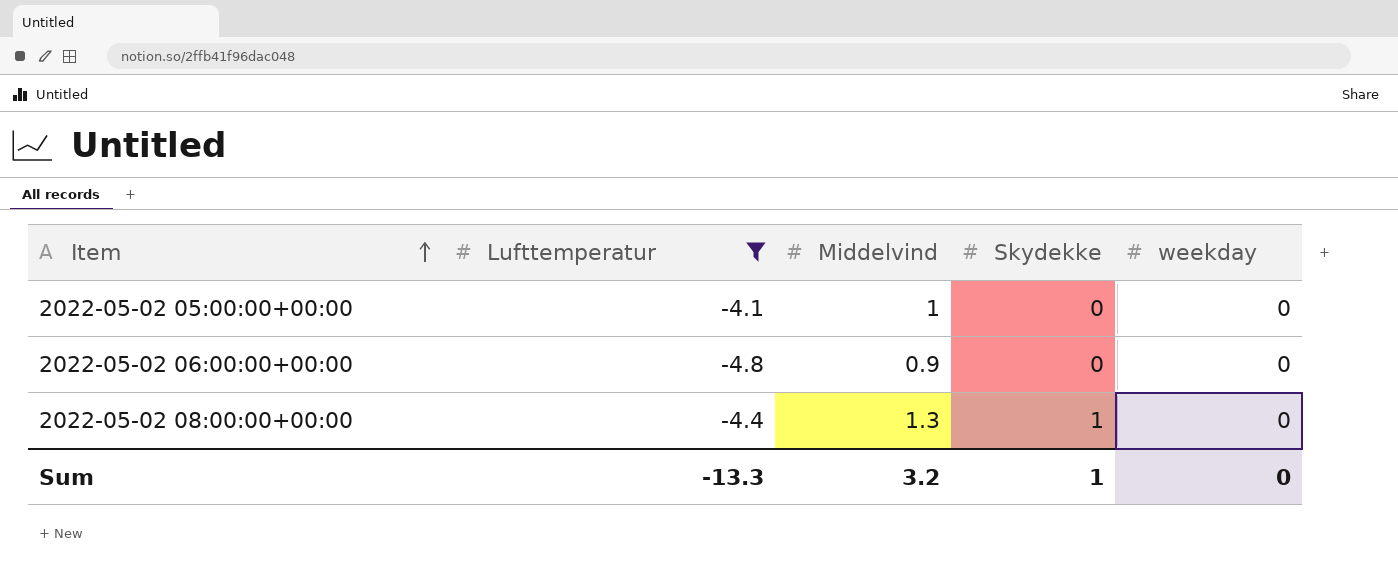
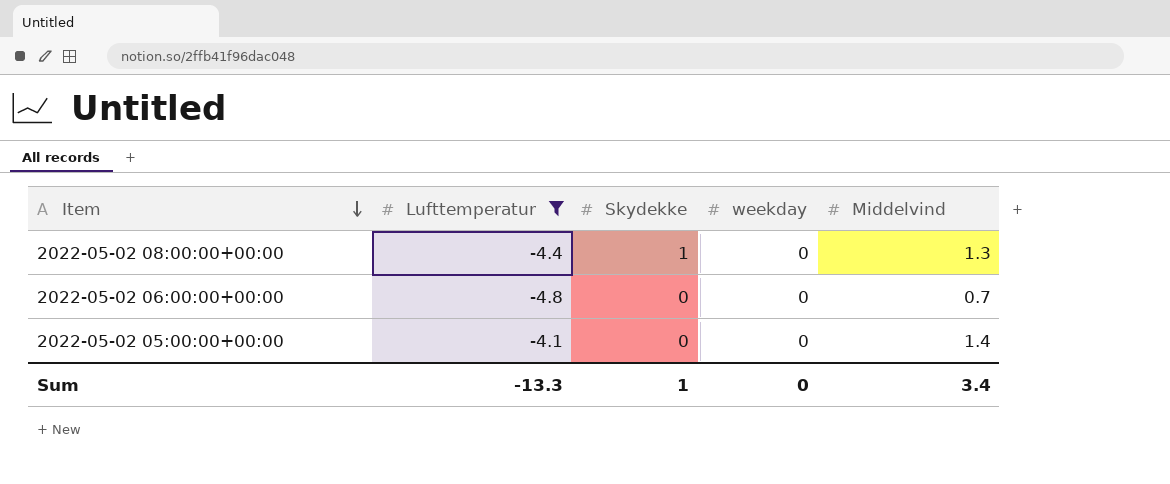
row order: Item ascending -> Item descending
column Middelvind | position: 3 -> 5
2022-05-02 06:00:00+00:00 | Middelvind: 0.9 -> 0.7
2022-05-02 05:00:00+00:00 | Middelvind: 1 -> 1.4
Sum | Middelvind: 3.2 -> 3.4

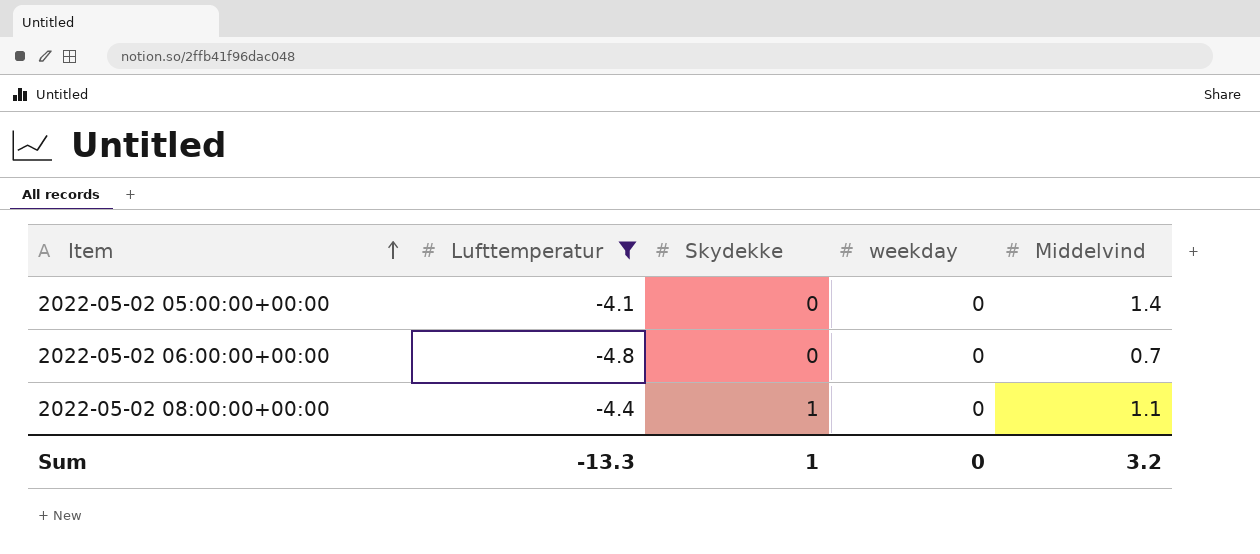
row order: Item descending -> Item ascending
2022-05-02 08:00:00+00:00 | Middelvind: 1.3 -> 1.1
Sum | Middelvind: 3.4 -> 3.2

